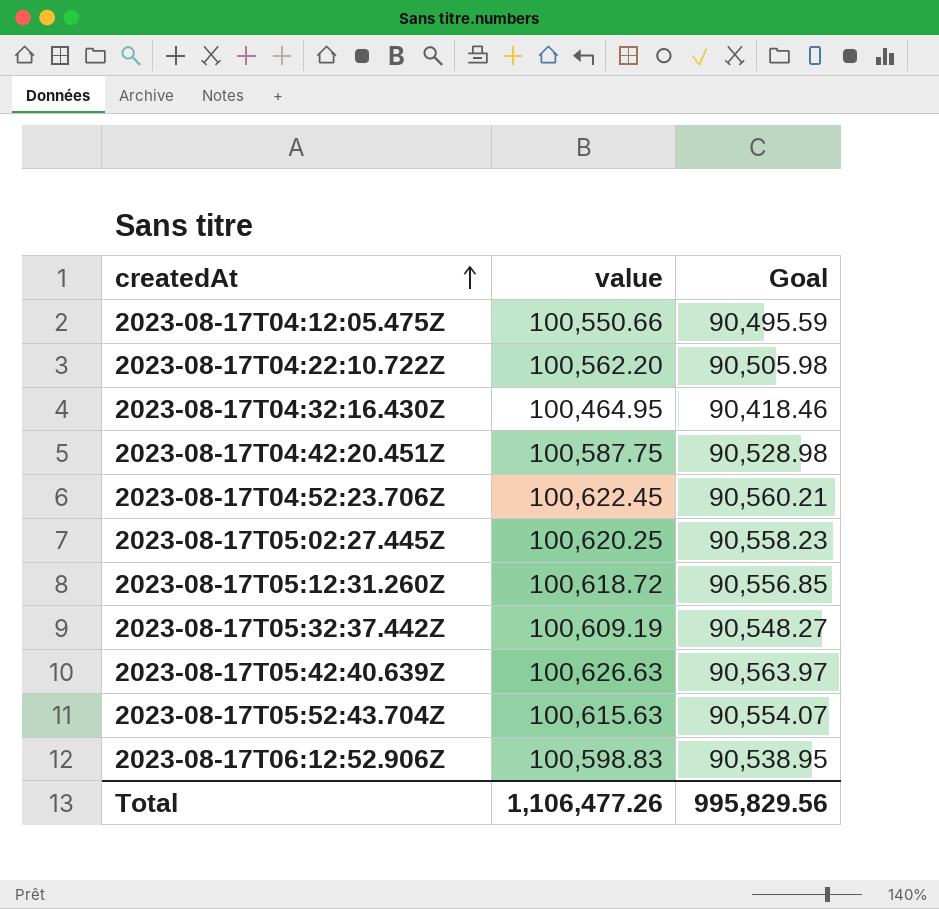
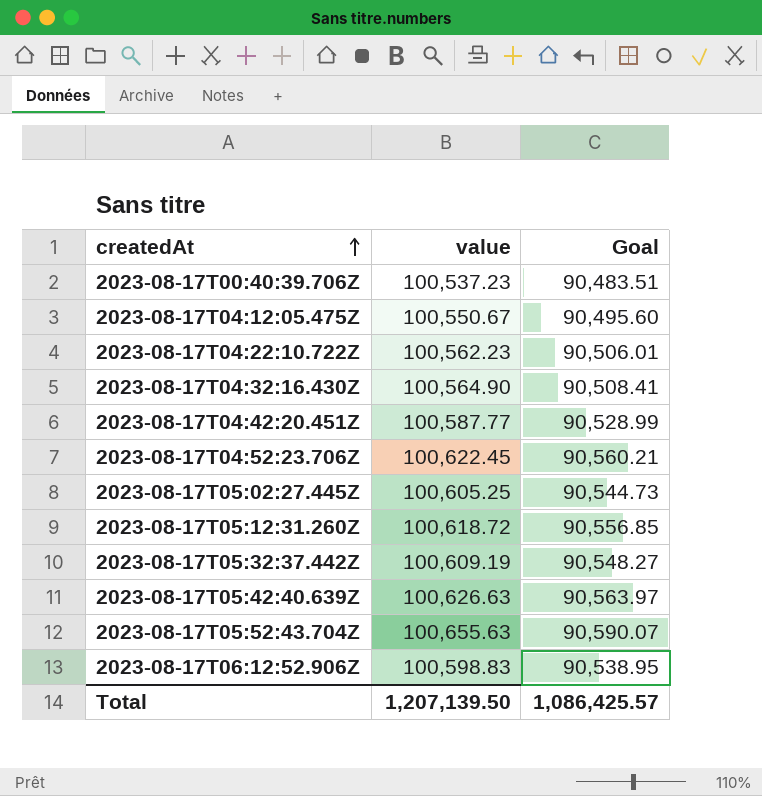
row 2023-08-17T00:40:39.706Z: none -> 100,537.23 | 90,483.51
2023-08-17T04:12:05.475Z | value: 100,550.66 -> 100,550.67
2023-08-17T04:12:05.475Z | Goal: 90,495.59 -> 90,495.60
2023-08-17T04:22:10.722Z | value: 100,562.20 -> 100,562.23
2023-08-17T04:22:10.722Z | Goal: 90,505.98 -> 90,506.01
2023-08-17T04:32:16.430Z | value: 100,464.95 -> 100,564.90
2023-08-17T04:32:16.430Z | Goal: 90,418.46 -> 90,508.41
2023-08-17T04:42:20.451Z | value: 100,587.75 -> 100,587.77
2023-08-17T04:42:20.451Z | Goal: 90,528.98 -> 90,528.99
2023-08-17T05:02:27.445Z | value: 100,620.25 -> 100,605.25
2023-08-17T05:02:27.445Z | Goal: 90,558.23 -> 90,544.73
2023-08-17T05:52:43.704Z | value: 100,615.63 -> 100,655.63
2023-08-17T05:52:43.704Z | Goal: 90,554.07 -> 90,590.07
Total | value: 1,106,477.26 -> 1,207,139.50
Total | Goal: 995,829.56 -> 1,086,425.57

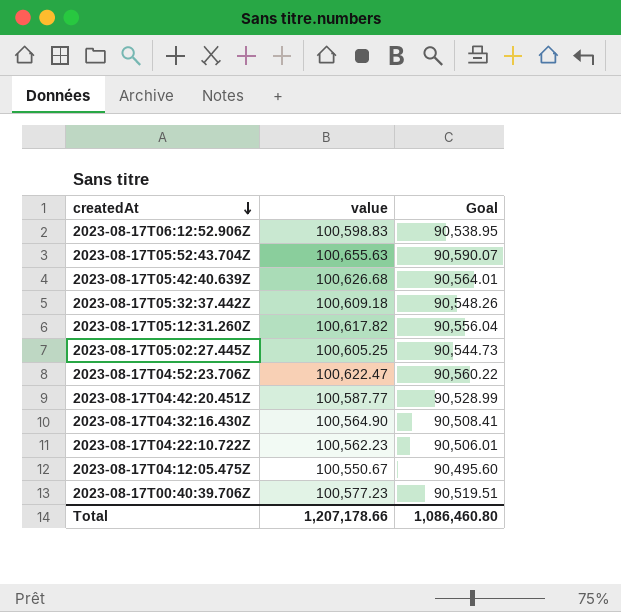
row order: createdAt ascending -> createdAt descending
2023-08-17T05:42:40.639Z | value: 100,626.63 -> 100,626.68
2023-08-17T05:42:40.639Z | Goal: 90,563.97 -> 90,564.01
2023-08-17T05:32:37.442Z | value: 100,609.19 -> 100,609.18
2023-08-17T05:32:37.442Z | Goal: 90,548.27 -> 90,548.26
2023-08-17T05:12:31.260Z | value: 100,618.72 -> 100,617.82
2023-08-17T05:12:31.260Z | Goal: 90,556.85 -> 90,556.04
2023-08-17T04:52:23.706Z | value: 100,622.45 -> 100,622.47
2023-08-17T04:52:23.706Z | Goal: 90,560.21 -> 90,560.22
2023-08-17T00:40:39.706Z | value: 100,537.23 -> 100,577.23
2023-08-17T00:40:39.706Z | Goal: 90,483.51 -> 90,519.51
Total | value: 1,207,139.50 -> 1,207,178.66
Total | Goal: 1,086,425.57 -> 1,086,460.80

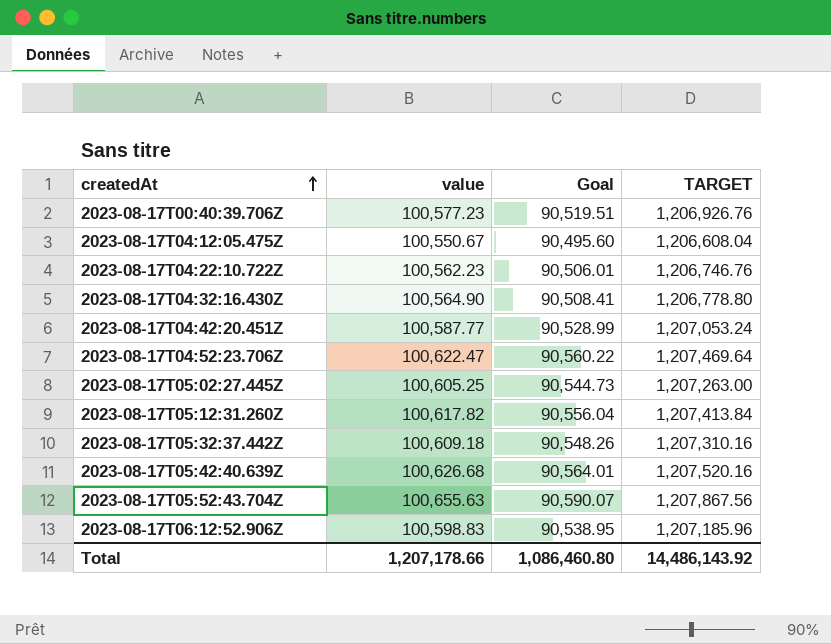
row order: createdAt descending -> createdAt ascending
column TARGET | formula: none -> [value] * 12

